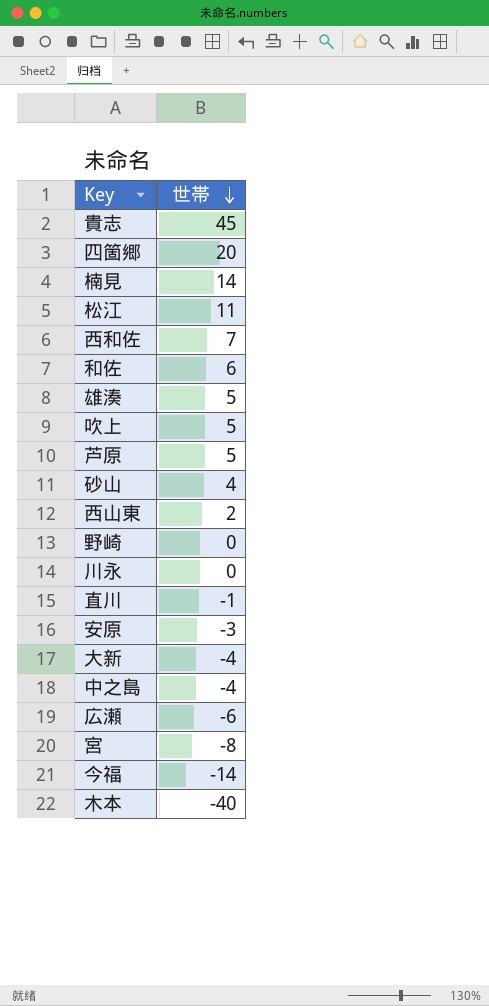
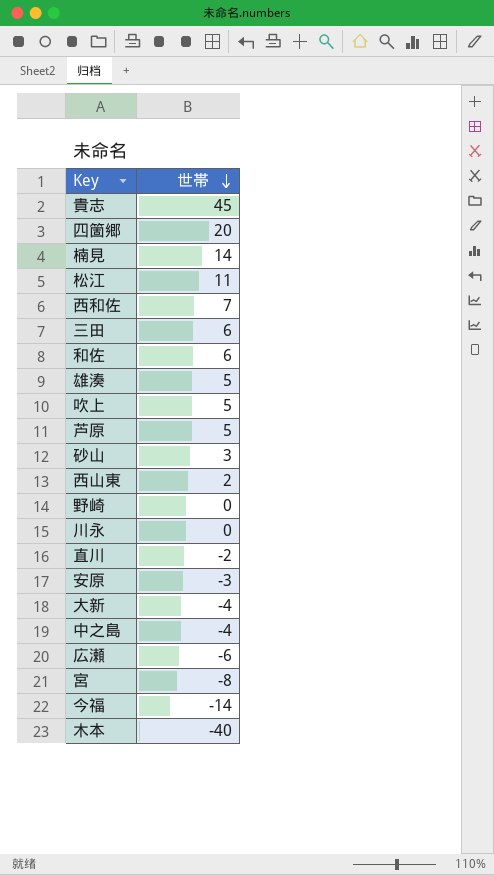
row 三田: none -> 6
砂山 | 世帯: 4 -> 3
直川 | 世帯: -1 -> -2

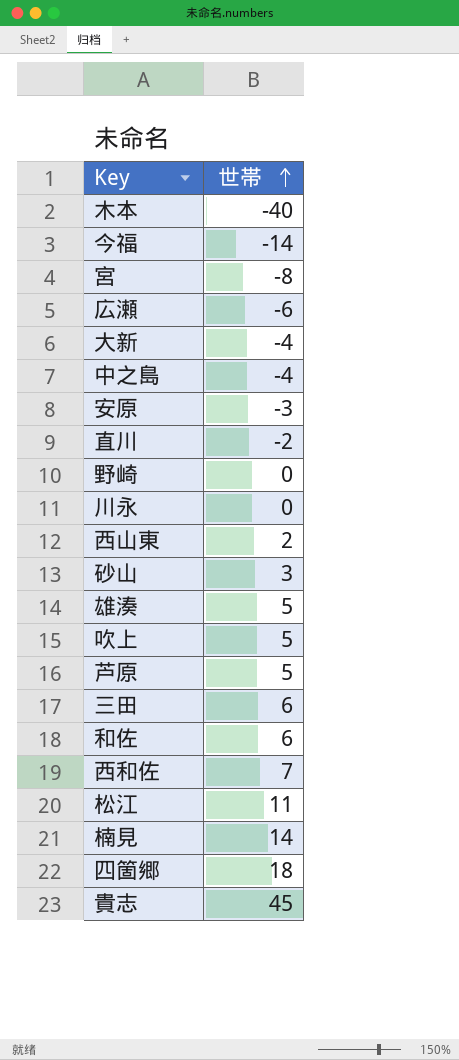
row order: 世帯 descending -> 世帯 ascending
四箇郷 | 世帯: 20 -> 18

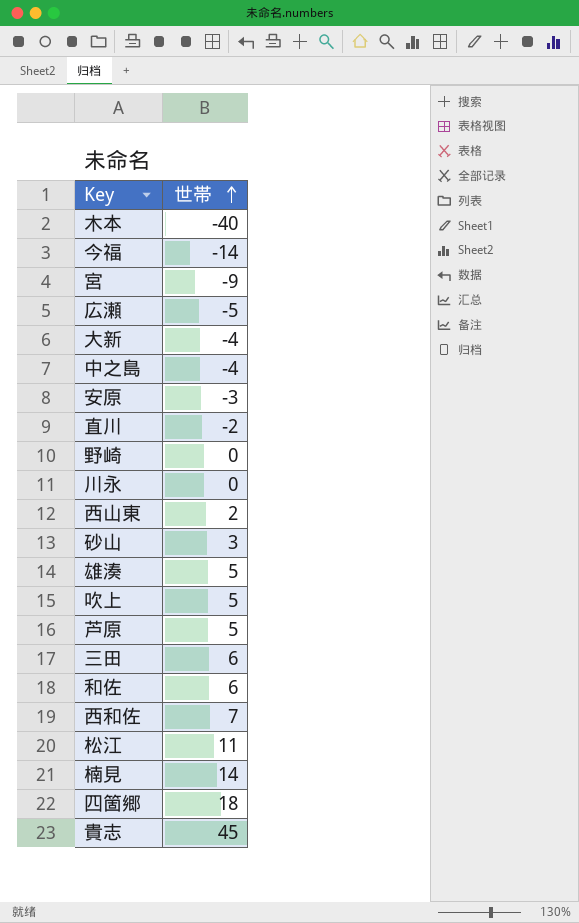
宮 | 世帯: -8 -> -9
広瀬 | 世帯: -6 -> -5

